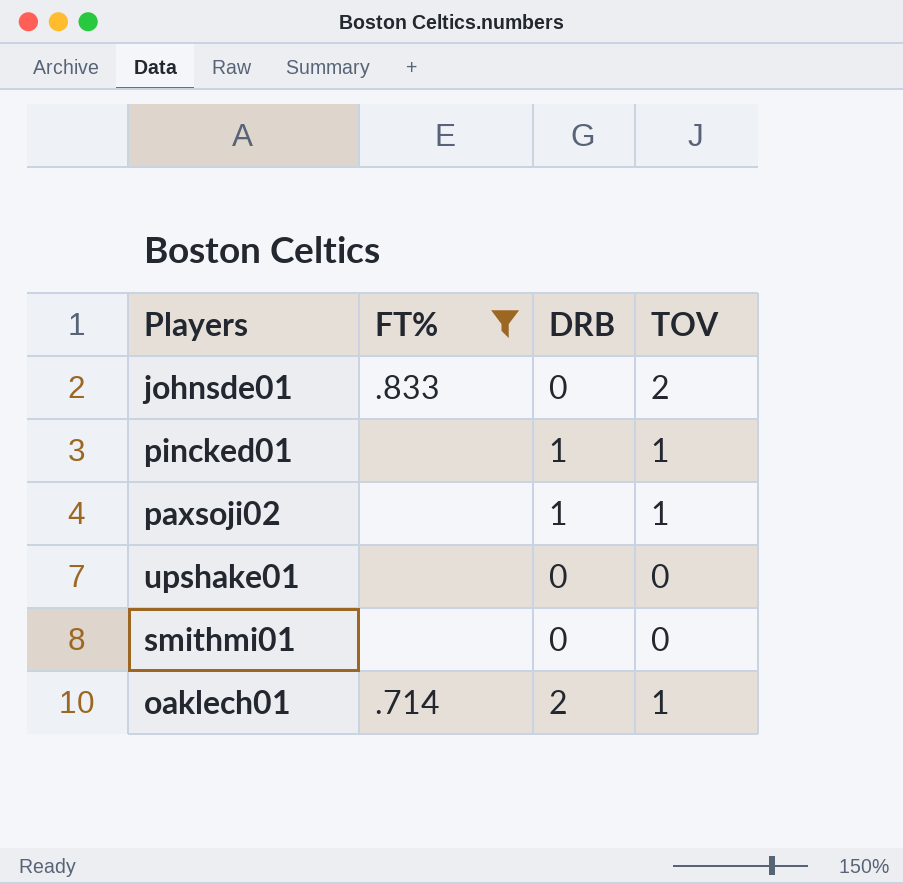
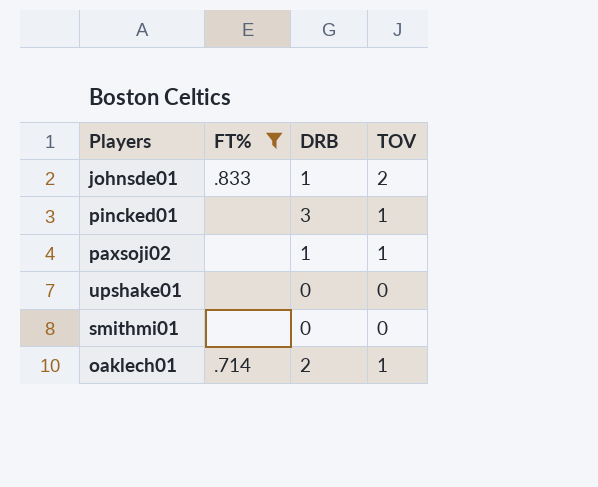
johnsde01 | DRB: 0 -> 1
pincked01 | DRB: 1 -> 3

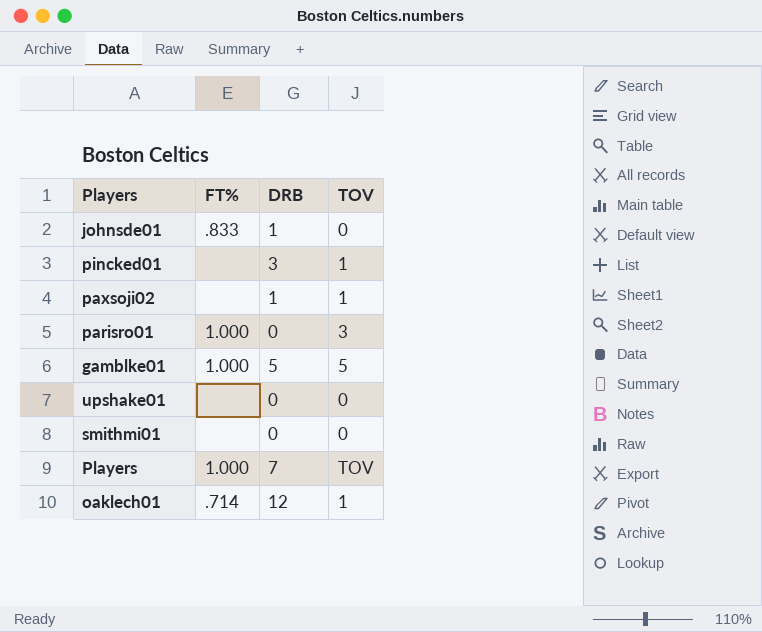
filter: FT% != 1.000 -> none
johnsde01 | TOV: 2 -> 0
oaklech01 | DRB: 2 -> 12

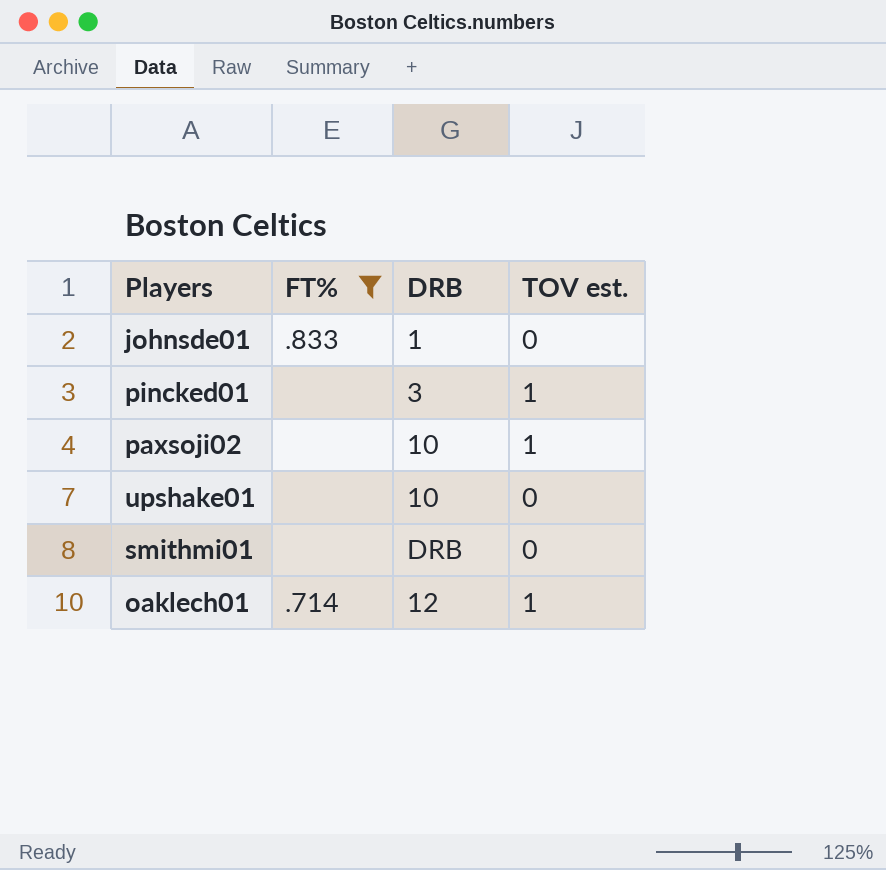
filter: none -> FT% != 1.000
column name: TOV -> TOV est.
paxsoji02 | DRB: 1 -> 10
upshake01 | DRB: 0 -> 10
smithmi01 | DRB: 0 -> DRB

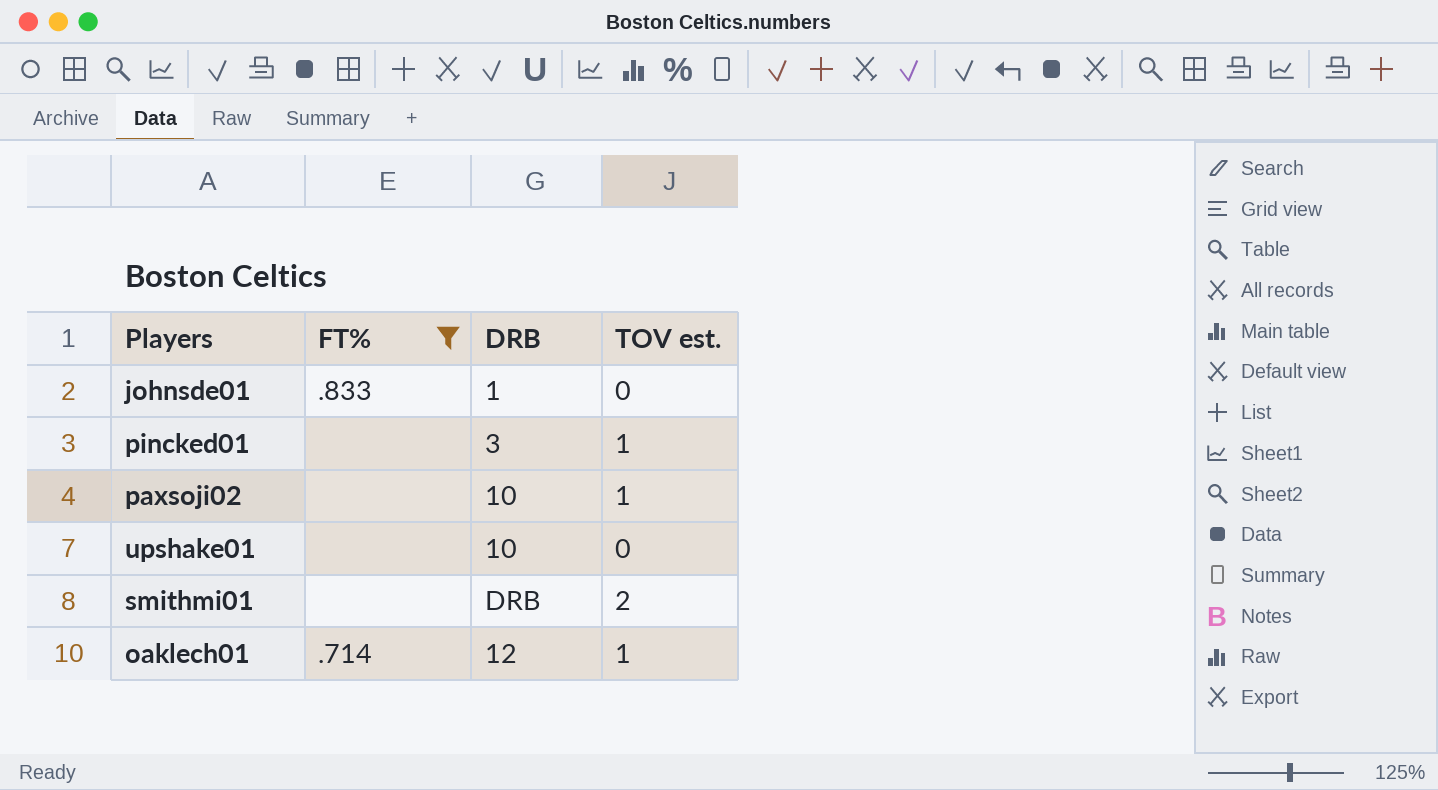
smithmi01 | TOV est.: 0 -> 2

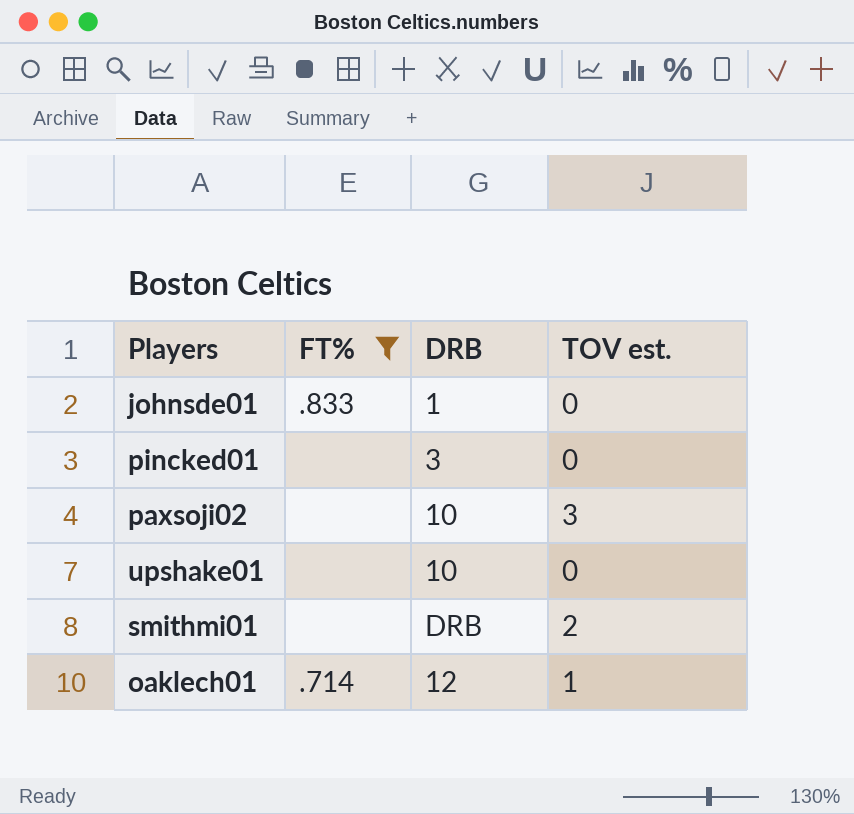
pincked01 | TOV est.: 1 -> 0
paxsoji02 | TOV est.: 1 -> 3

